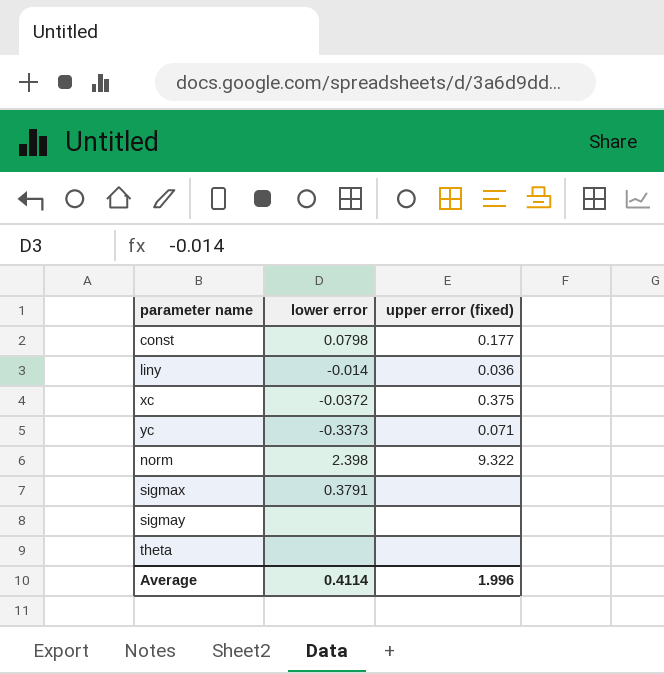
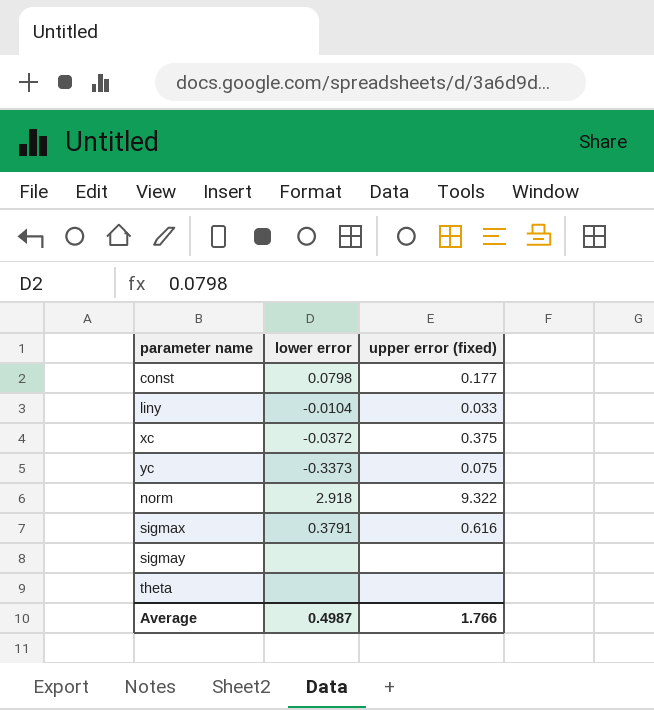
liny | lower error: -0.014 -> -0.0104
liny | upper error (fixed): 0.036 -> 0.033
yc | upper error (fixed): 0.071 -> 0.075
norm | lower error: 2.398 -> 2.918
sigmax | upper error (fixed): none -> 0.616
Average | lower error: 0.4114 -> 0.4987
Average | upper error (fixed): 1.996 -> 1.766

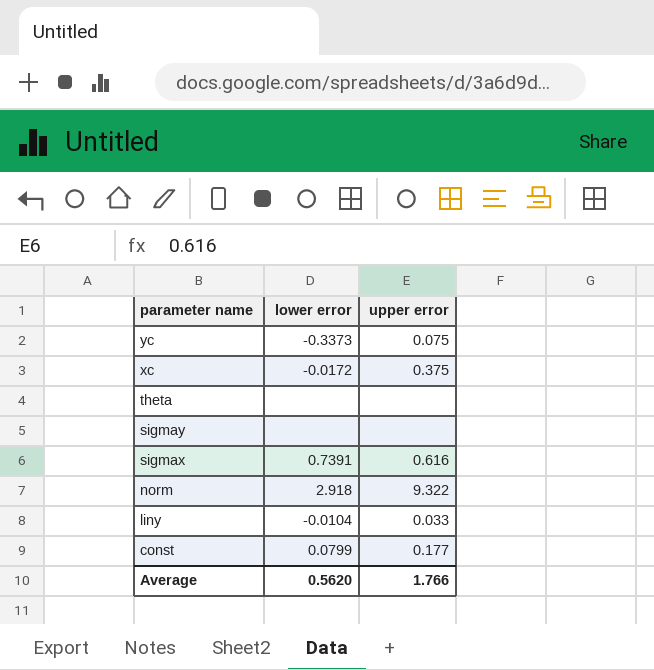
row order: none -> parameter name descending
column name: upper error (fixed) -> upper error
xc | lower error: -0.0372 -> -0.0172
sigmax | lower error: 0.3791 -> 0.7391
const | lower error: 0.0798 -> 0.0799
Average | lower error: 0.4987 -> 0.5620

